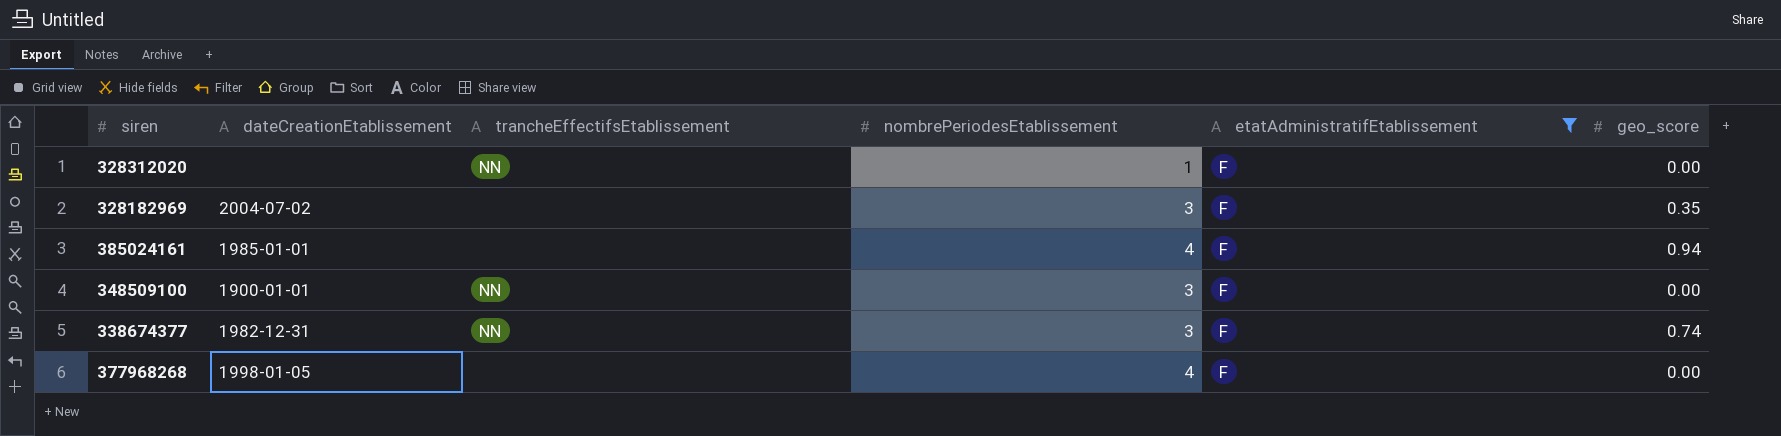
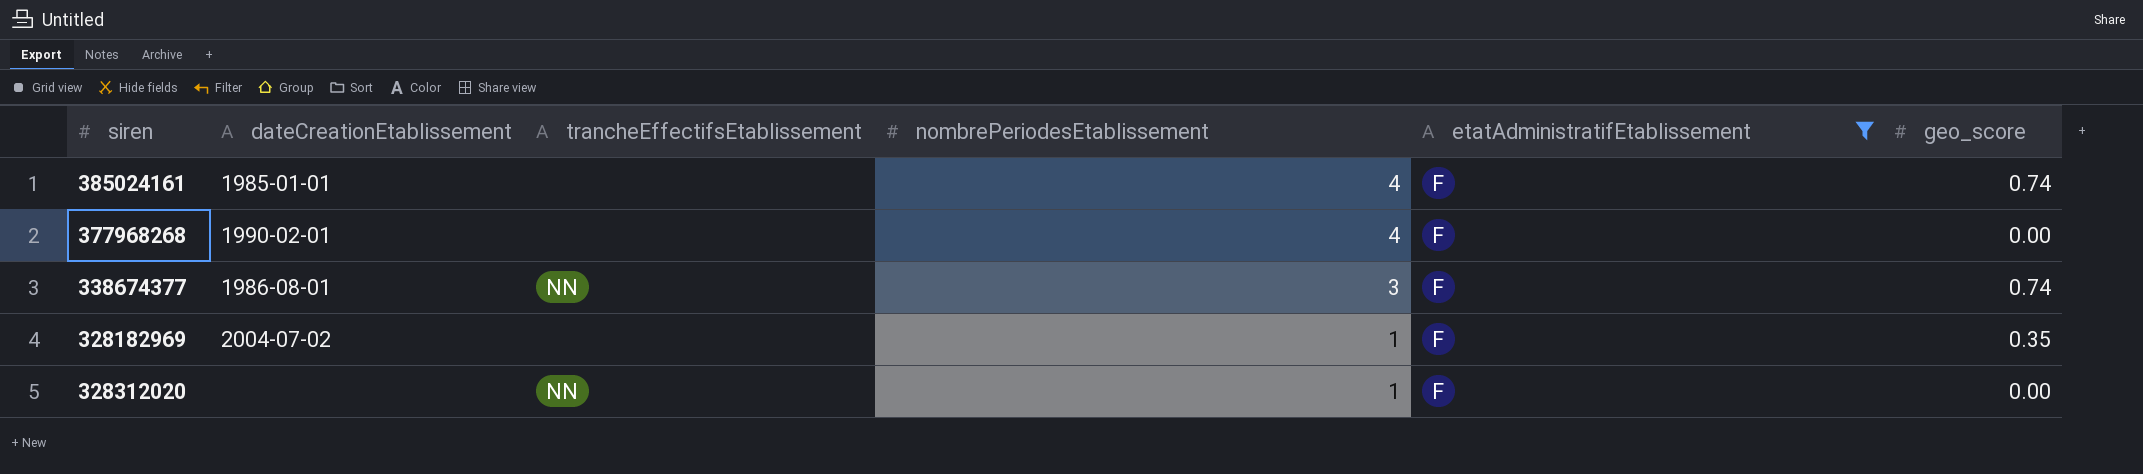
row order: none -> nombrePeriodesEtablissement descending
row 348509100: 1900-01-01 | NN | 3 | F | 0.00 -> none
385024161 | geo_score: 0.94 -> 0.74
377968268 | dateCreationEtablissement: 1998-01-05 -> 1990-02-01
338674377 | dateCreationEtablissement: 1982-12-31 -> 1986-08-01
328182969 | nombrePeriodesEtablissement: 3 -> 1

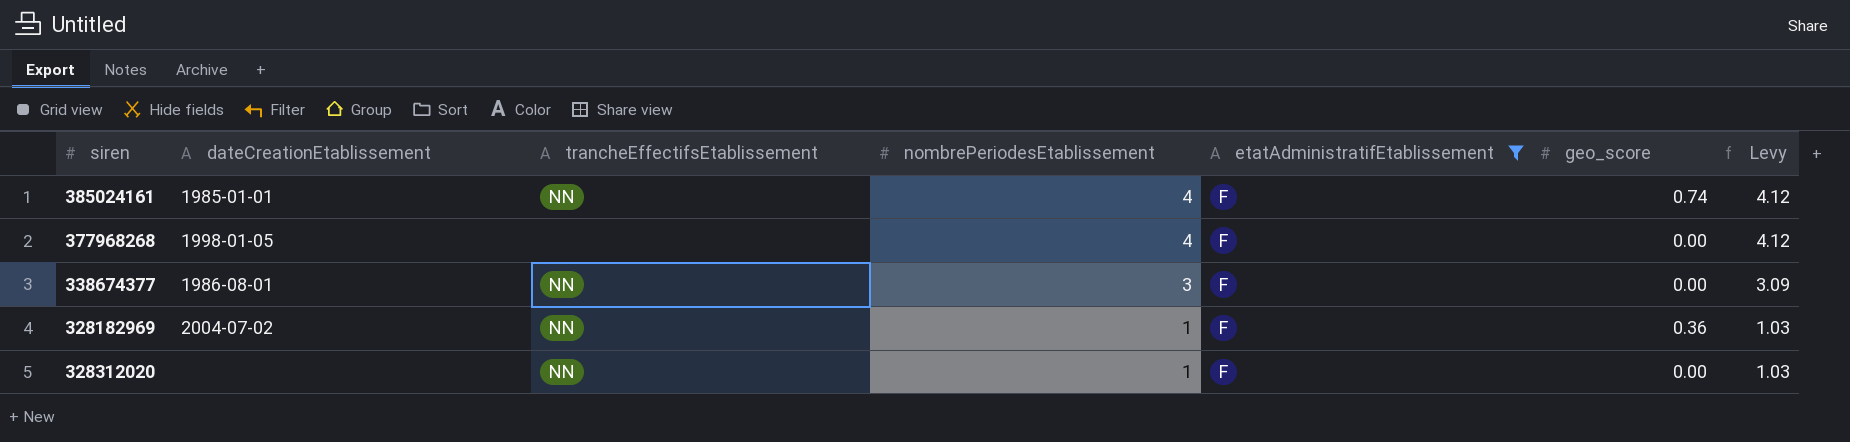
column Levy | formula: none -> [nombrePeriodesEtablissement] * 1.03
385024161 | trancheEffectifsEtablissement: none -> NN
377968268 | dateCreationEtablissement: 1990-02-01 -> 1998-01-05
338674377 | geo_score: 0.74 -> 0.00
328182969 | trancheEffectifsEtablissement: none -> NN
328182969 | geo_score: 0.35 -> 0.36

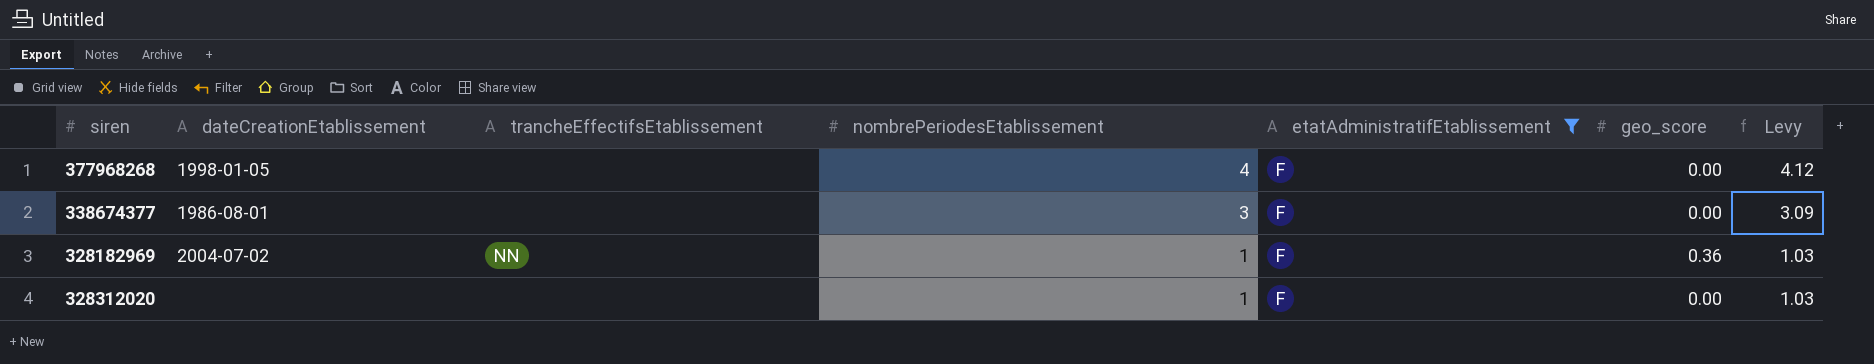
row 385024161: 1985-01-01 | NN | 4 | F | 0.74 | 4.12 -> none
338674377 | trancheEffectifsEtablissement: NN -> none
328312020 | trancheEffectifsEtablissement: NN -> none

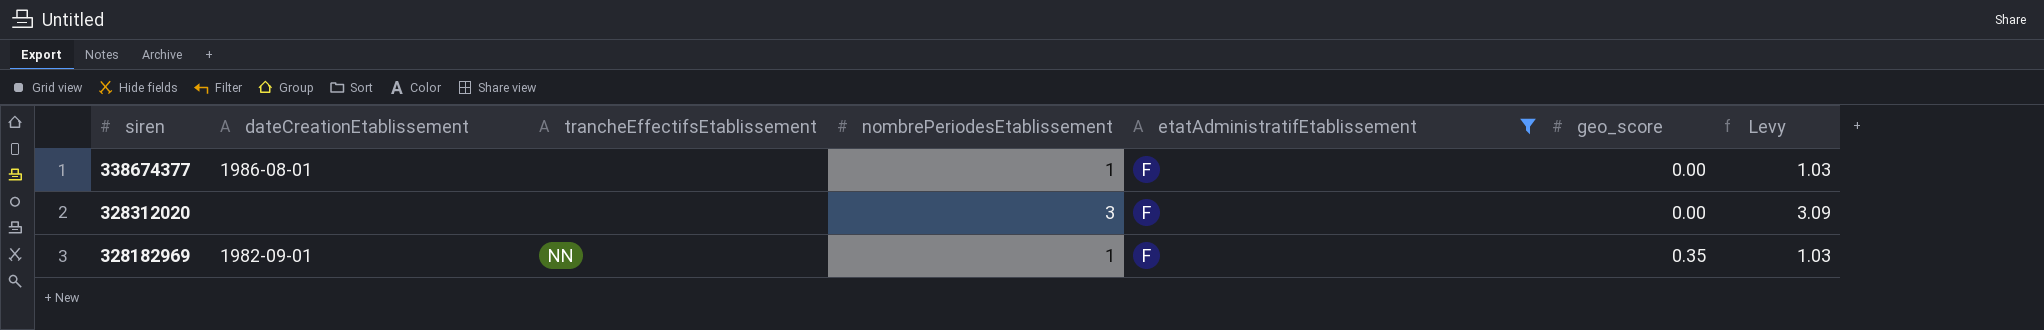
row order: nombrePeriodesEtablissement descending -> siren descending
row 377968268: 1998-01-05 | none | 4 | F | 0.00 | 4.12 -> none
338674377 | nombrePeriodesEtablissement: 3 -> 1
338674377 | Levy: 3.09 -> 1.03
328312020 | nombrePeriodesEtablissement: 1 -> 3
328312020 | Levy: 1.03 -> 3.09
328182969 | dateCreationEtablissement: 2004-07-02 -> 1982-09-01
328182969 | geo_score: 0.36 -> 0.35

